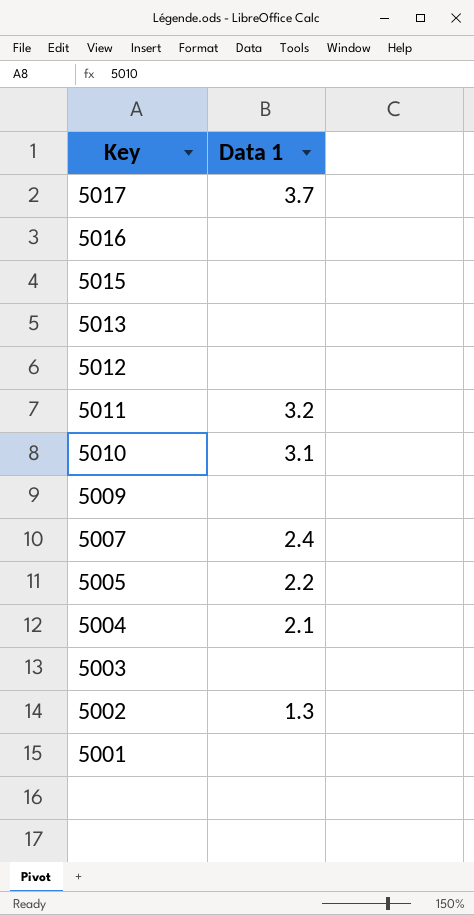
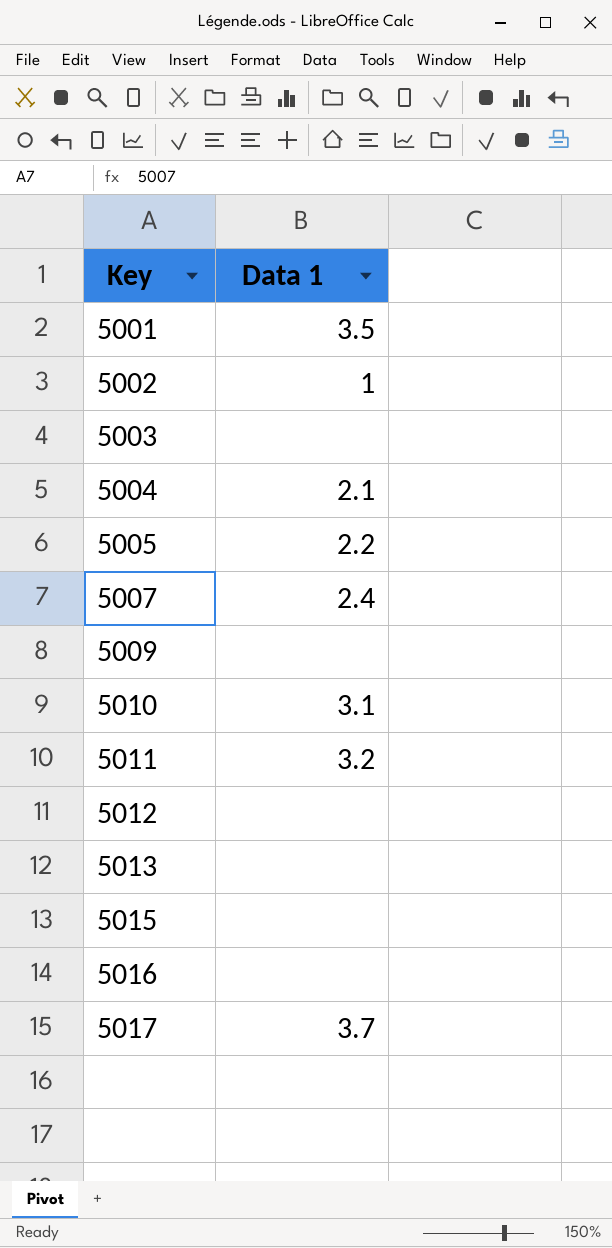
row order: Key descending -> Key ascending
5001 | Data 1: none -> 3.5
5002 | Data 1: 1.3 -> 1

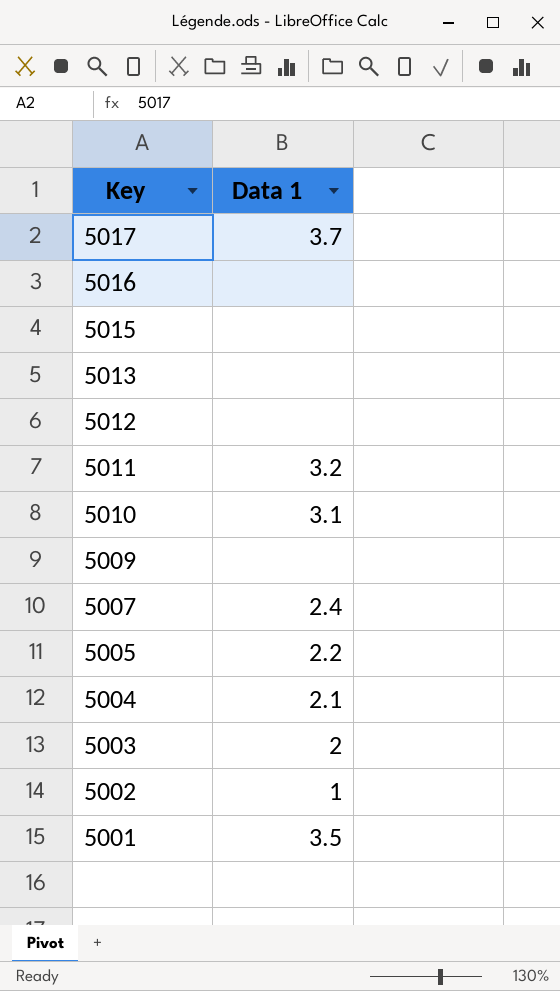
row order: Key ascending -> Key descending
5003 | Data 1: none -> 2

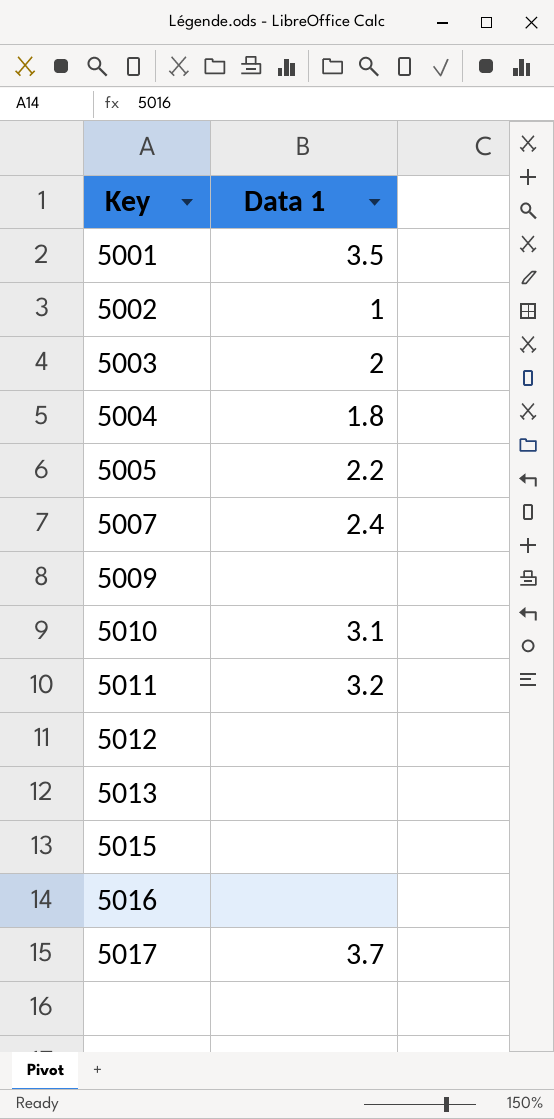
row order: Key descending -> Key ascending
5004 | Data 1: 2.1 -> 1.8

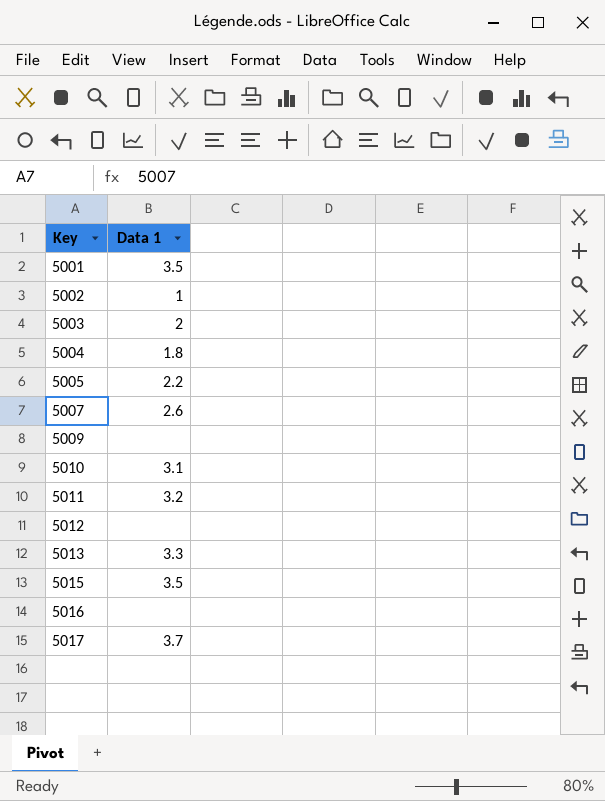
5007 | Data 1: 2.4 -> 2.6
5013 | Data 1: none -> 3.3
5015 | Data 1: none -> 3.5

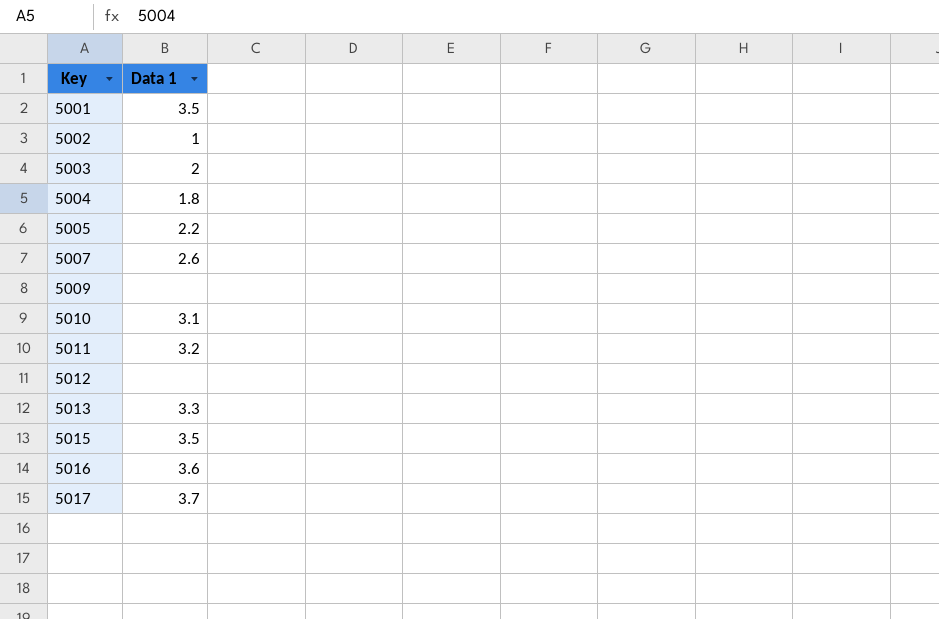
5016 | Data 1: none -> 3.6

